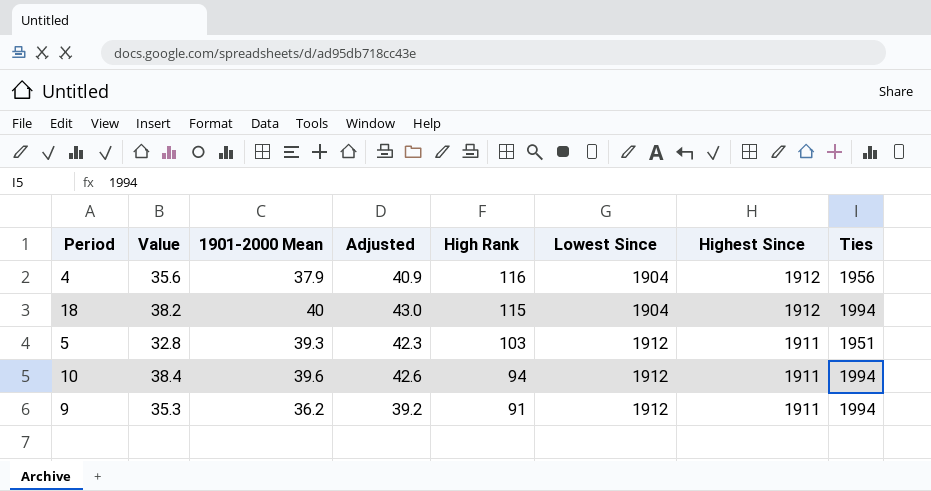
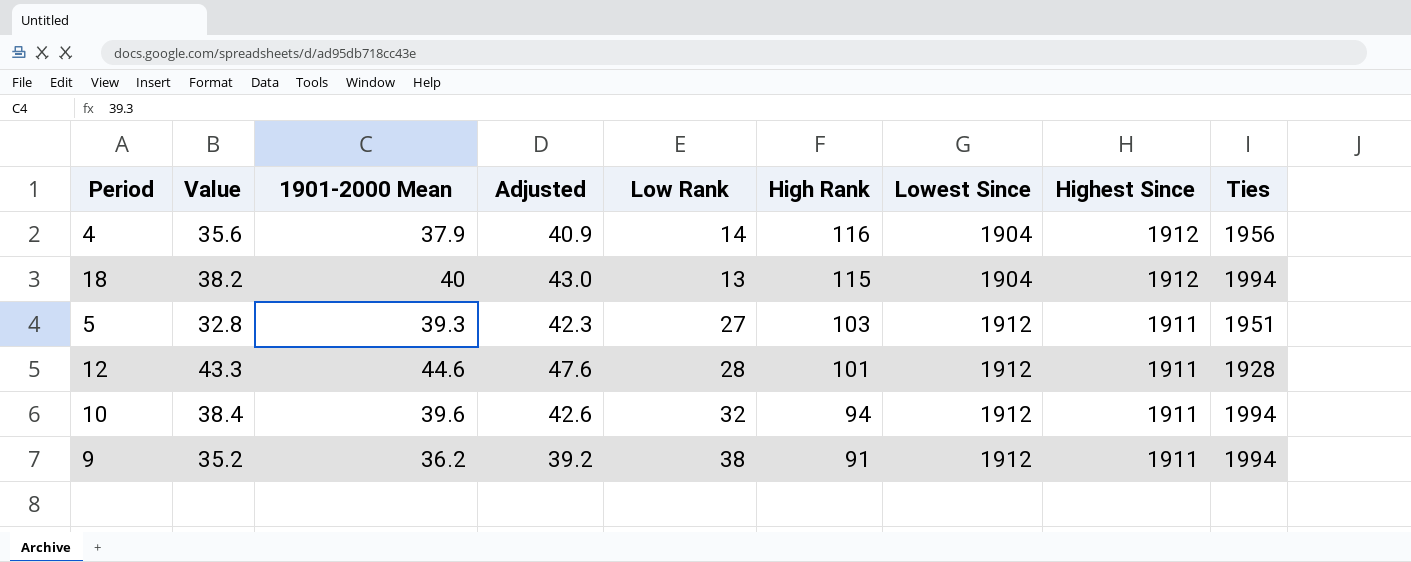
column Low Rank | position: none -> 5
row 12: none -> 43.3 | 44.6 | 47.6 | 28 | 101 | 1912 | 1911 | 1928
9 | Value: 35.3 -> 35.2

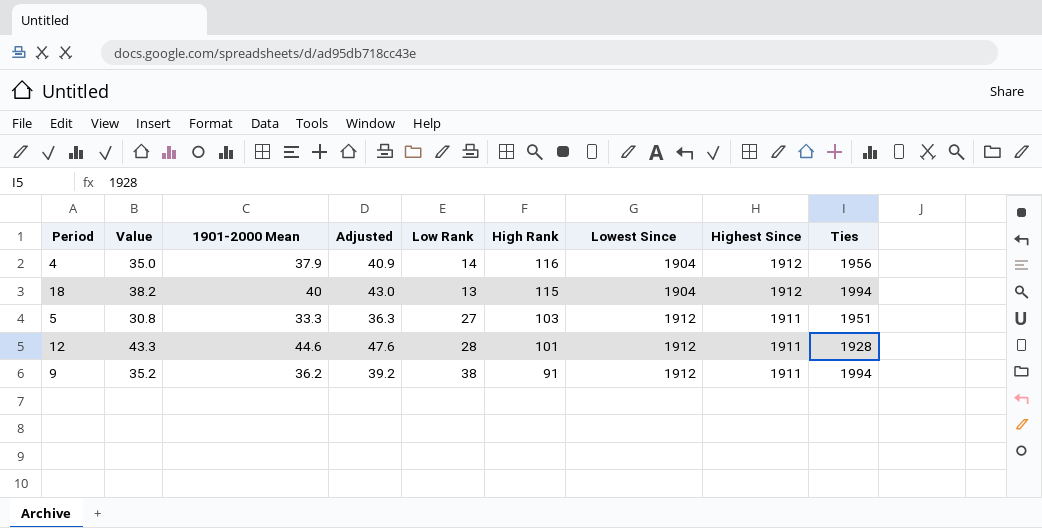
row 10: 38.4 | 39.6 | 42.6 | 32 | 94 | 1912 | 1911 | 1994 -> none
4 | Value: 35.6 -> 35.0
5 | Value: 32.8 -> 30.8
5 | 1901-2000 Mean: 39.3 -> 33.3
5 | Adjusted: 42.3 -> 36.3

